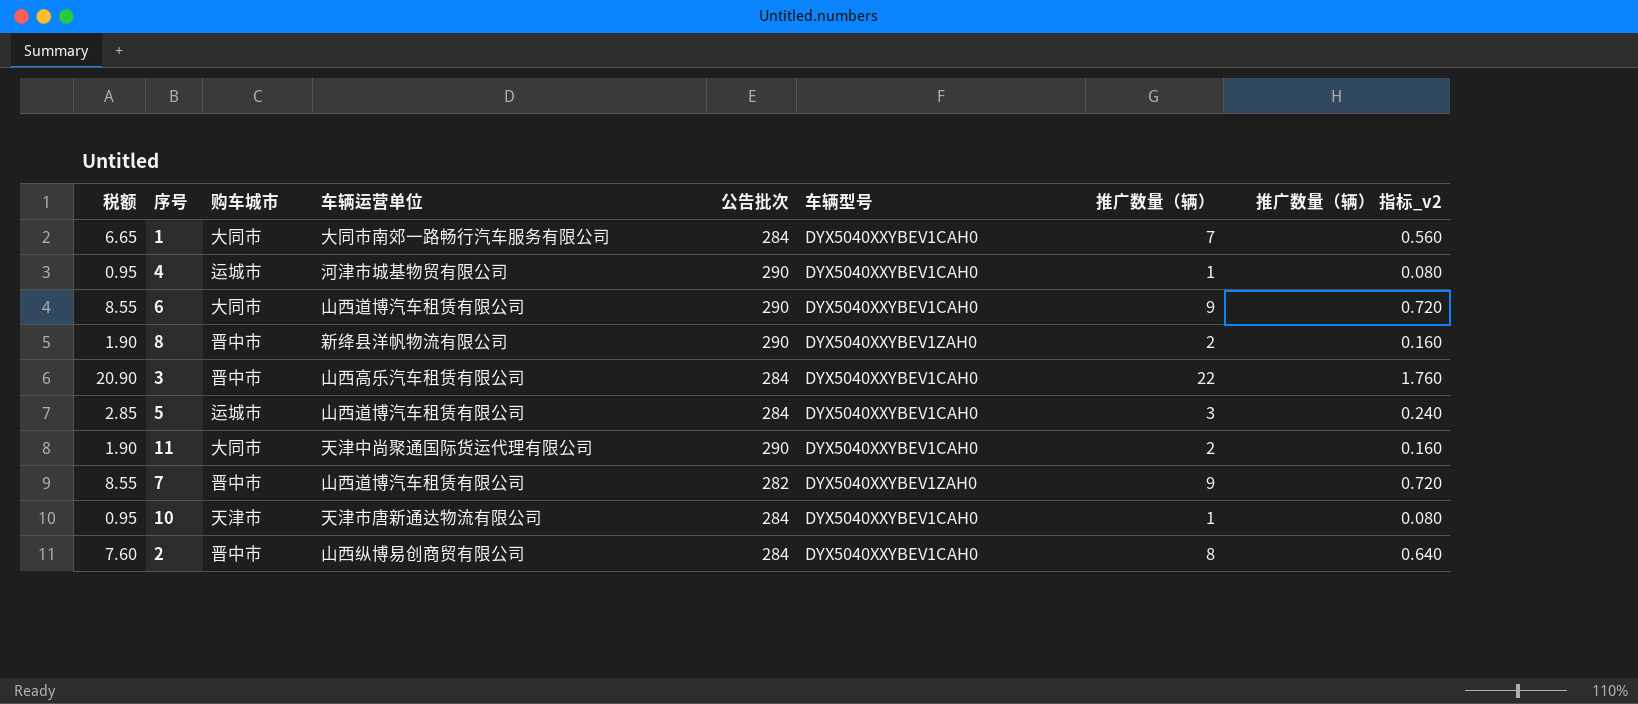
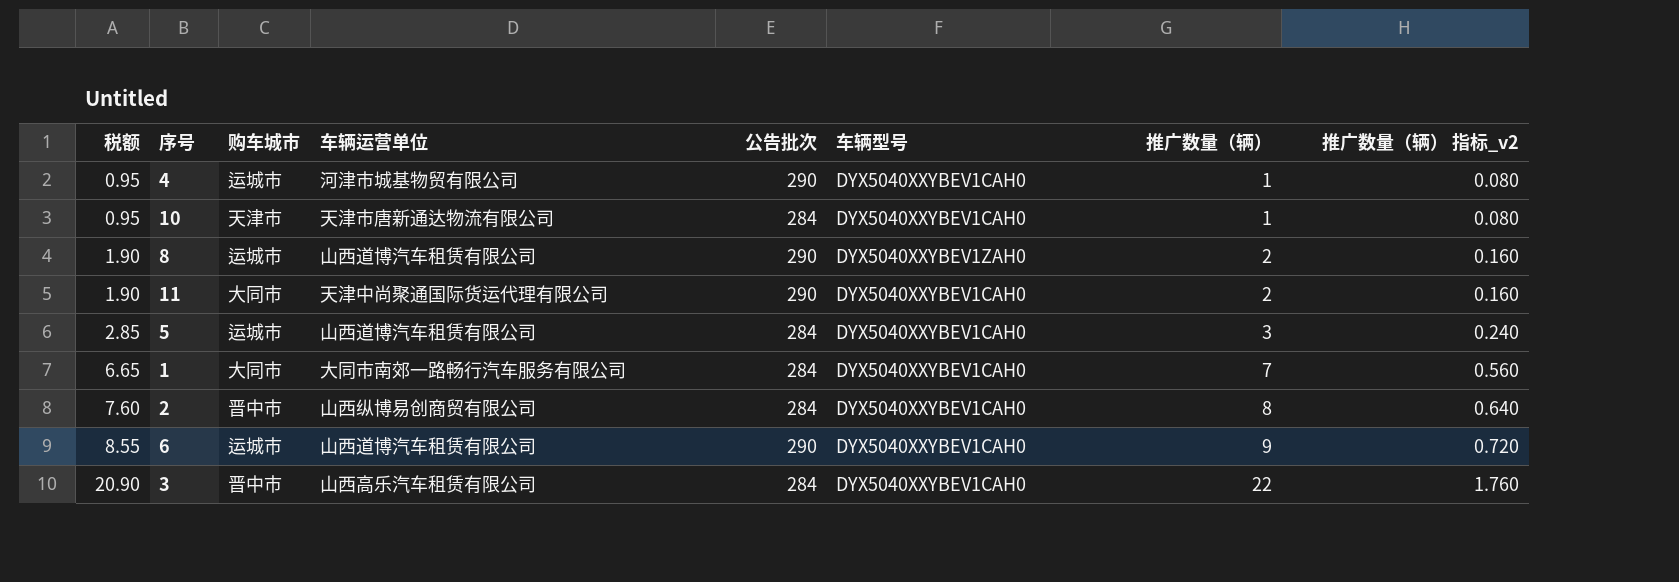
row order: none -> 税额 ascending
row 7: 8.55 | 晋中市 | 山西道博汽车租赁有限公司 | 282 | DYX5040XXYBEV1ZAH0 | 9 | 0.720 -> none
8 | 购车城市: 晋中市 -> 运城市
8 | 车辆运营单位: 新绛县洋帆物流有限公司 -> 山西道博汽车租赁有限公司
6 | 购车城市: 大同市 -> 运城市

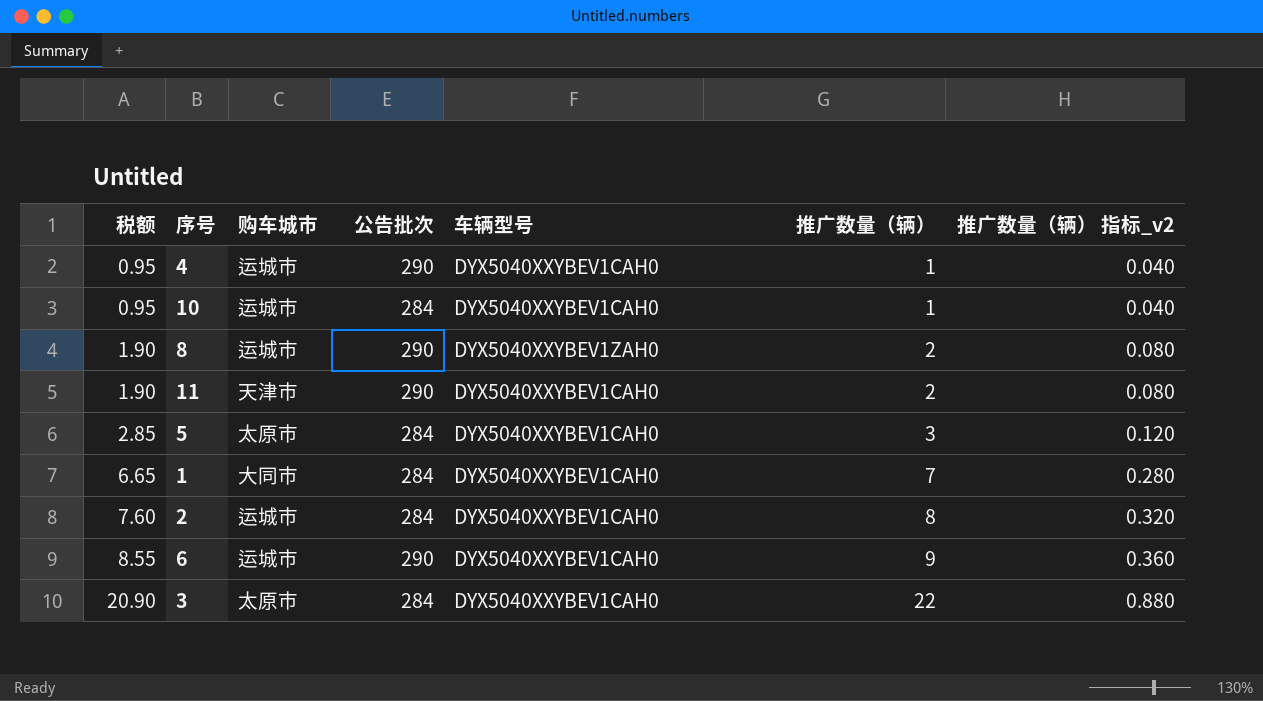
column 车辆运营单位 | position: 4 -> none
column 推广数量（辆） 指标_v2 | formula: [推广数量（辆）] * 0.08 -> [推广数量（辆）] * 0.04
10 | 购车城市: 天津市 -> 运城市
11 | 购车城市: 大同市 -> 天津市
5 | 购车城市: 运城市 -> 太原市
2 | 购车城市: 晋中市 -> 运城市
3 | 购车城市: 晋中市 -> 太原市

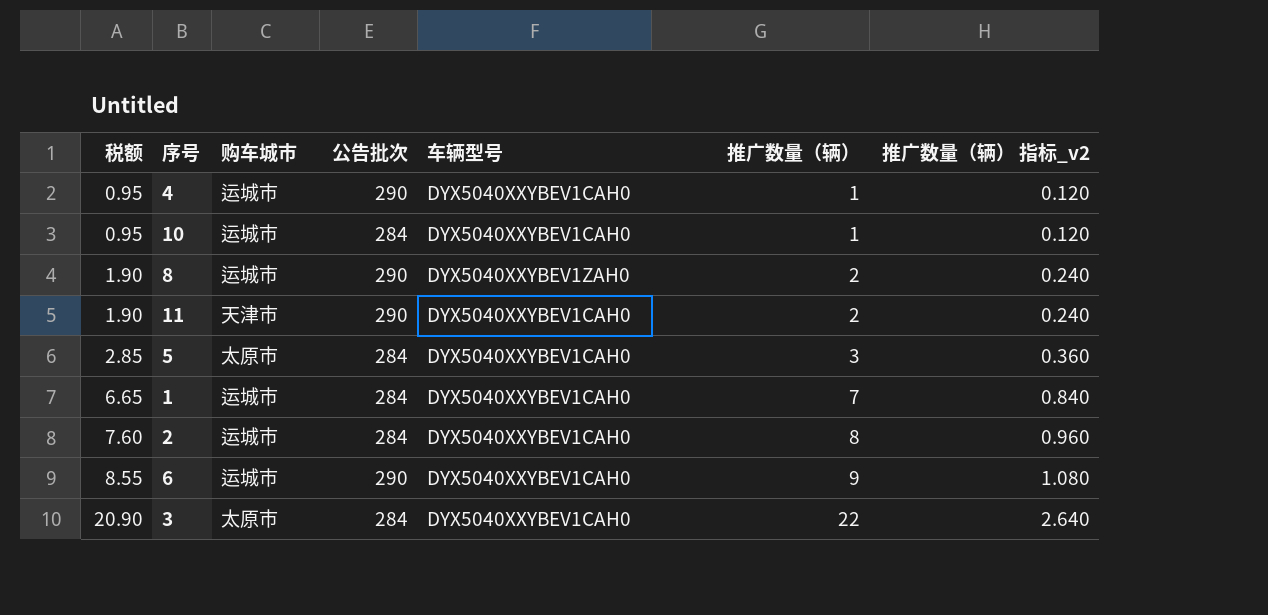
column 推广数量（辆） 指标_v2 | formula: [推广数量（辆）] * 0.04 -> [推广数量（辆）] * 0.12
1 | 购车城市: 大同市 -> 运城市

